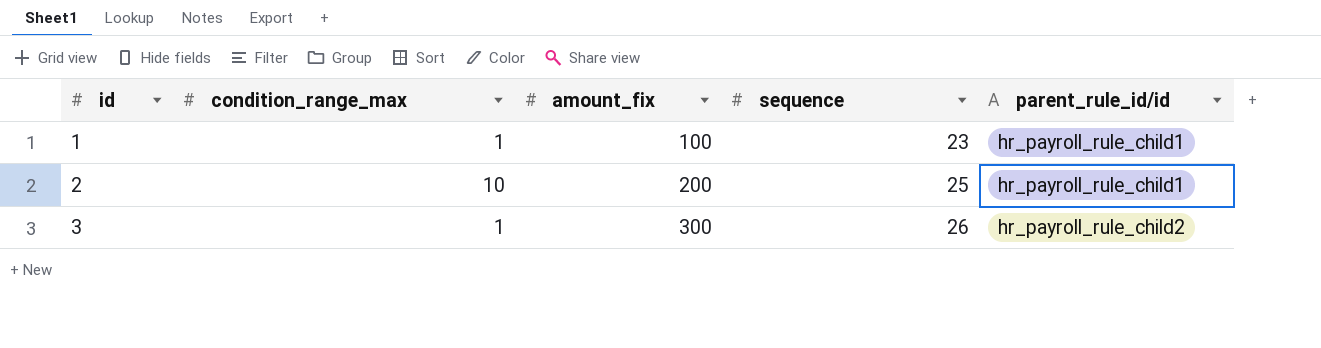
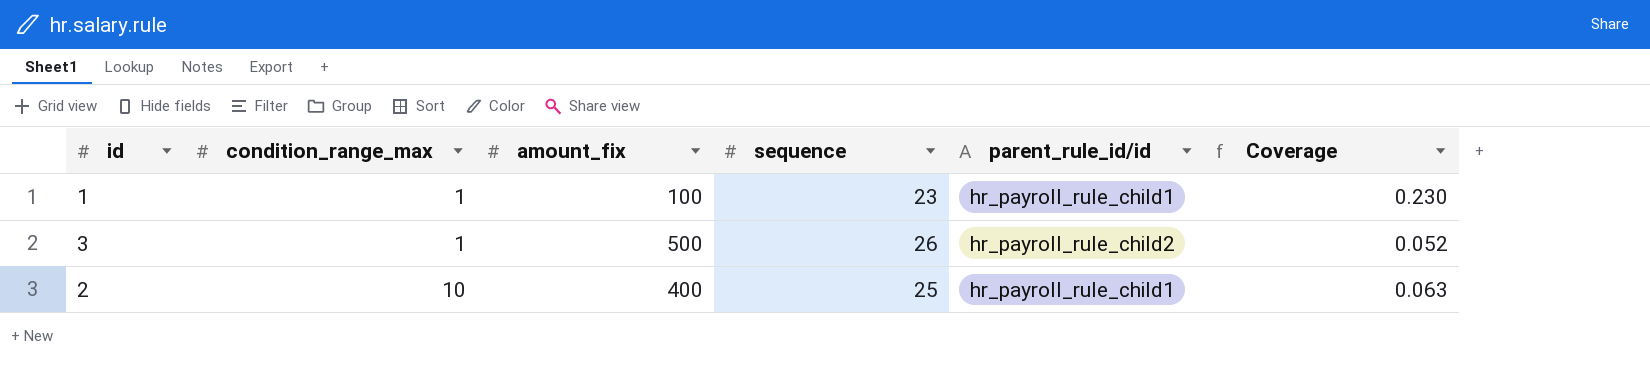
row order: id ascending -> condition_range_max ascending
column Coverage | formula: none -> [sequence] / [amount_fix]
3 | amount_fix: 300 -> 500
2 | amount_fix: 200 -> 400

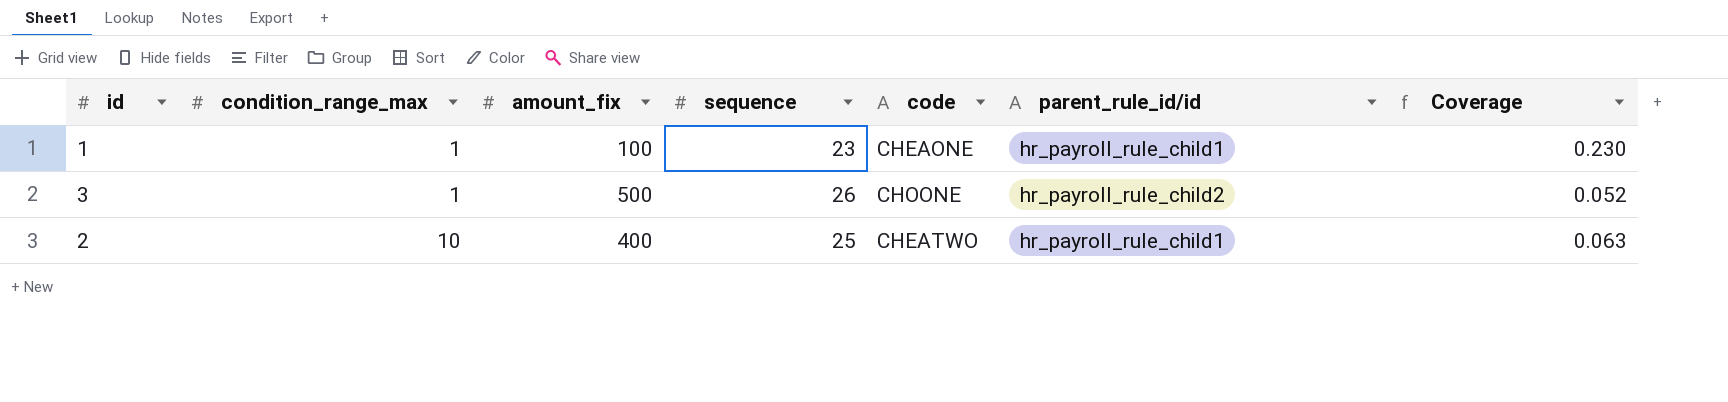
column code | position: none -> 5

